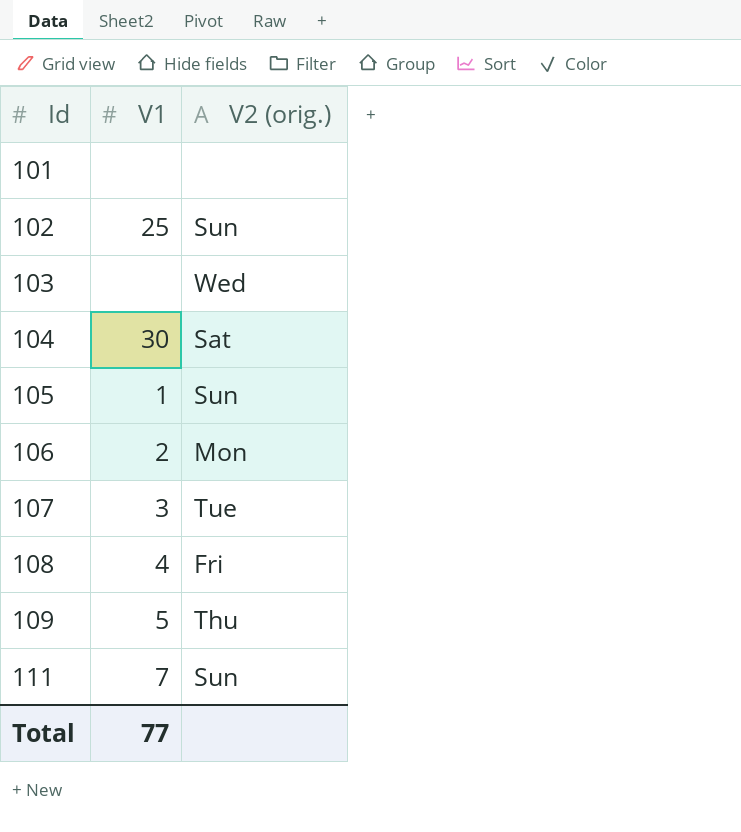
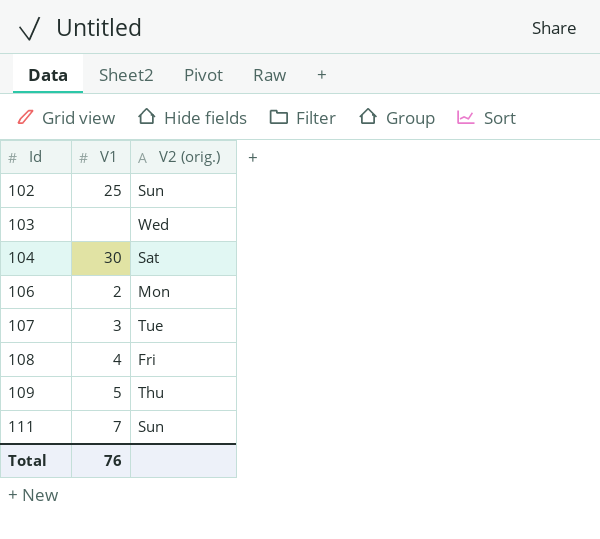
row 101: none | none -> none
row 105: 1 | Sun -> none
Total | V1: 77 -> 76

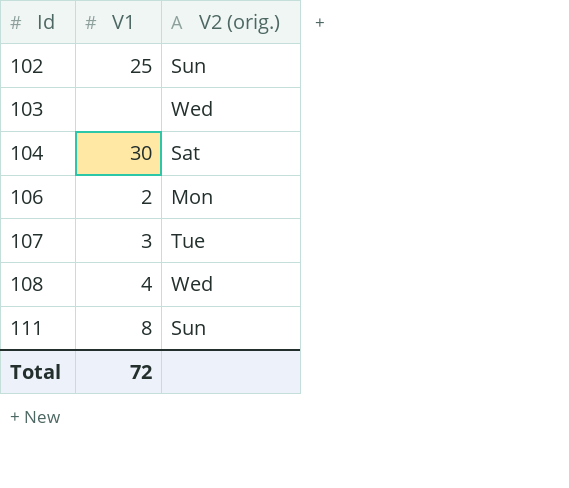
row 109: 5 | Thu -> none
108 | V2 (orig.): Fri -> Wed
111 | V1: 7 -> 8
Total | V1: 76 -> 72

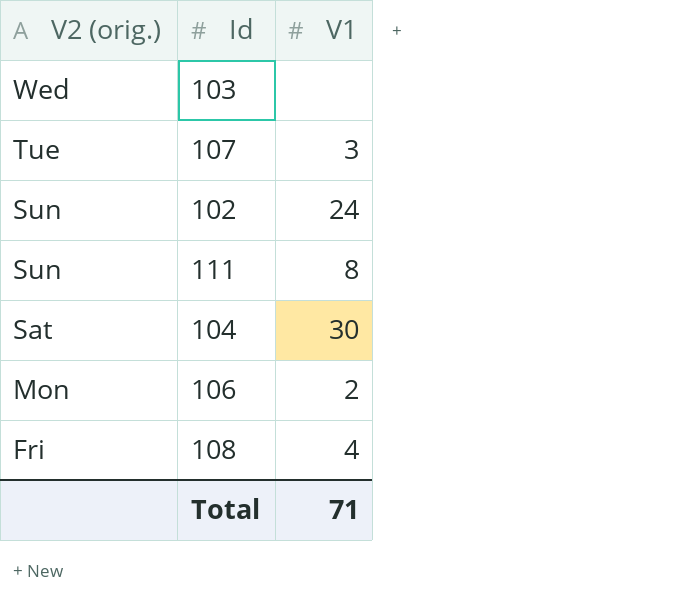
row order: Id ascending -> V2 (orig.) descending
column V2 (orig.) | position: 3 -> 1
102 | V1: 25 -> 24
108 | V2 (orig.): Wed -> Fri
Total | V1: 72 -> 71

